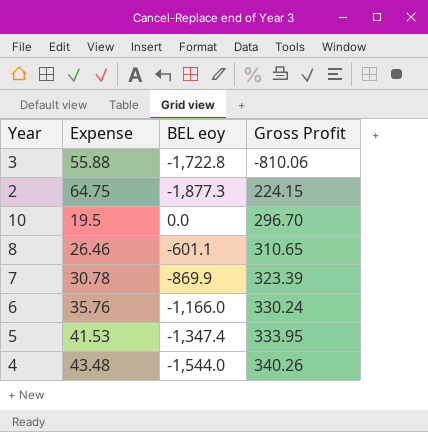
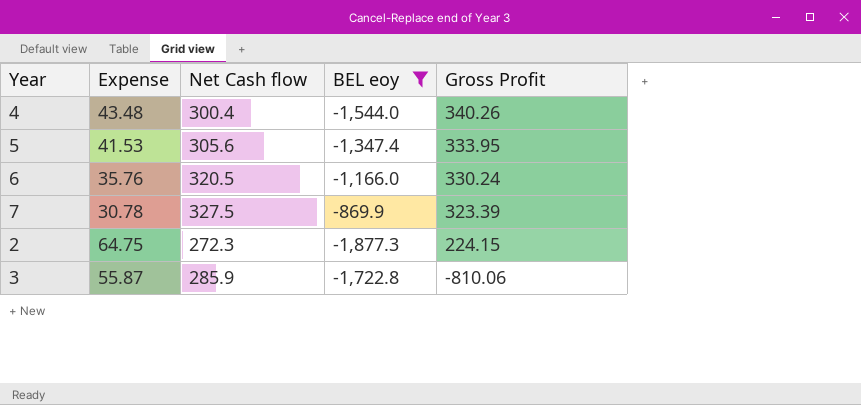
filter: none -> BEL eoy <= -869.9
row order: Gross Profit ascending -> Gross Profit descending
column Net Cash flow | position: none -> 3
3 | Expense: 55.88 -> 55.87

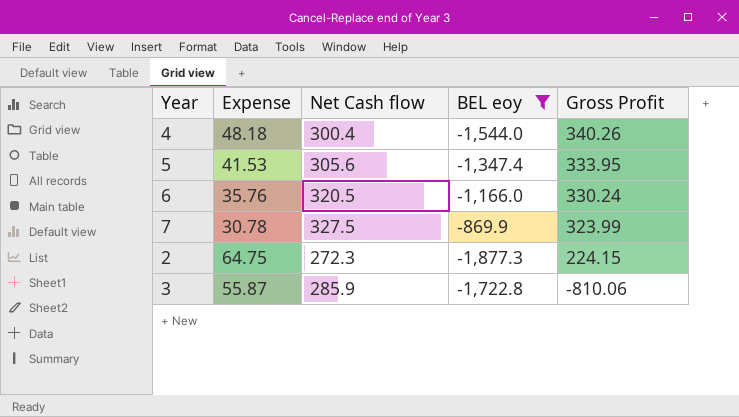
4 | Expense: 43.48 -> 48.18
7 | Gross Profit: 323.39 -> 323.99

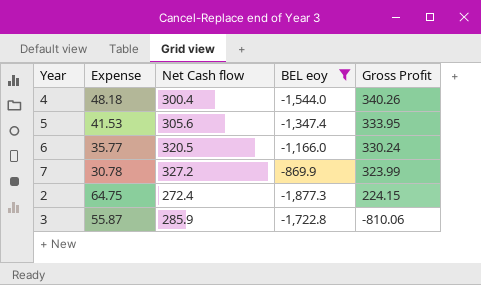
6 | Expense: 35.76 -> 35.77
7 | Net Cash flow: 327.5 -> 327.2
2 | Net Cash flow: 272.3 -> 272.4

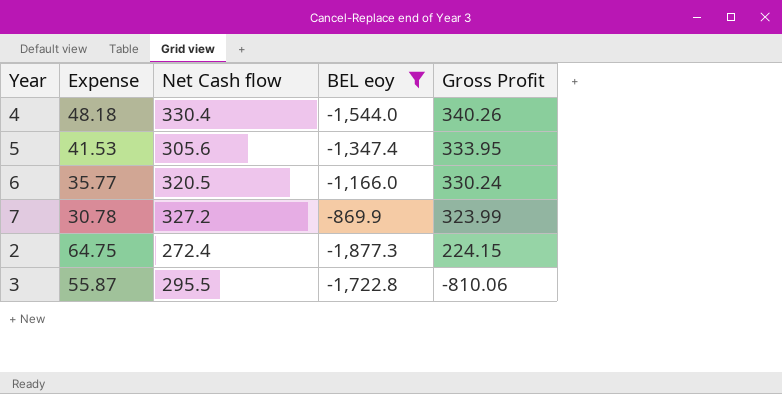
4 | Net Cash flow: 300.4 -> 330.4
3 | Net Cash flow: 285.9 -> 295.5

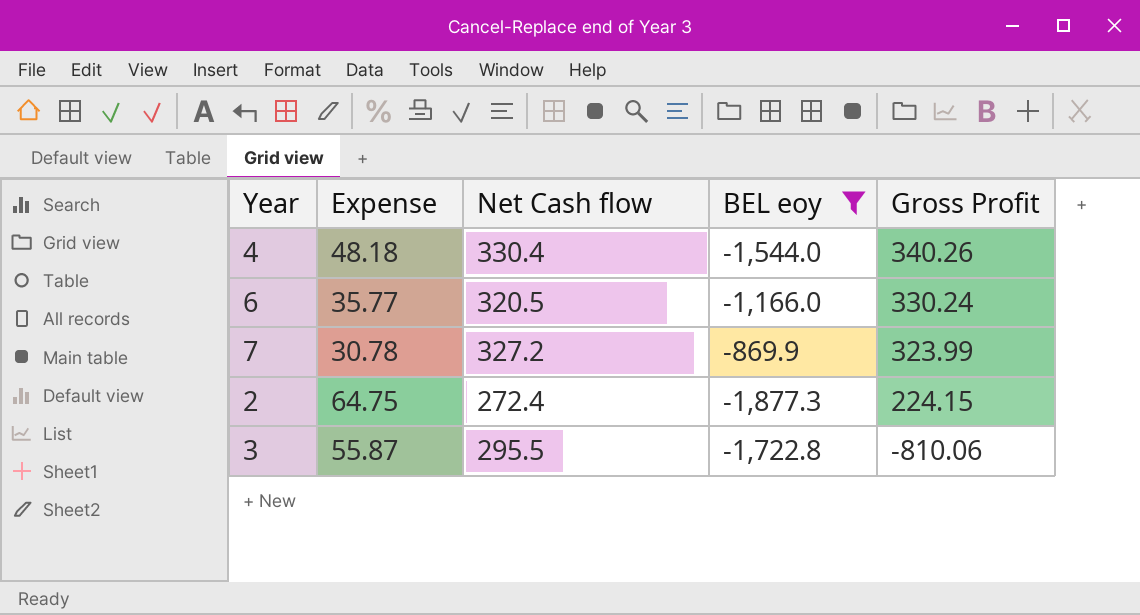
row 5: 41.53 | 305.6 | -1,347.4 | 333.95 -> none

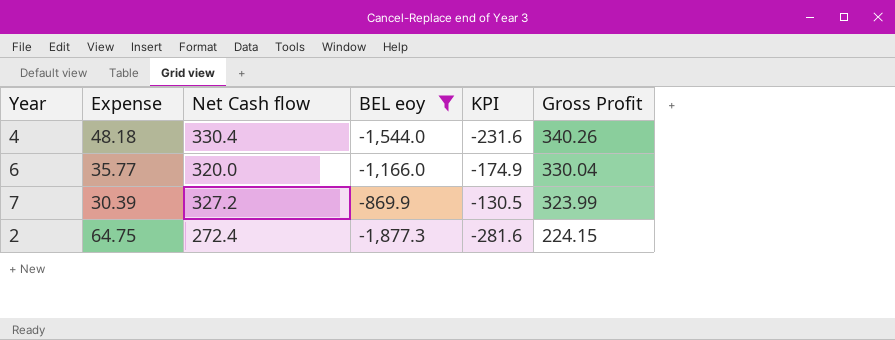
column KPI | formula: none -> [BEL eoy] * 0.15
row 3: 55.87 | 295.5 | -1,722.8 | -810.06 -> none
6 | Net Cash flow: 320.5 -> 320.0
6 | Gross Profit: 330.24 -> 330.04
7 | Expense: 30.78 -> 30.39

